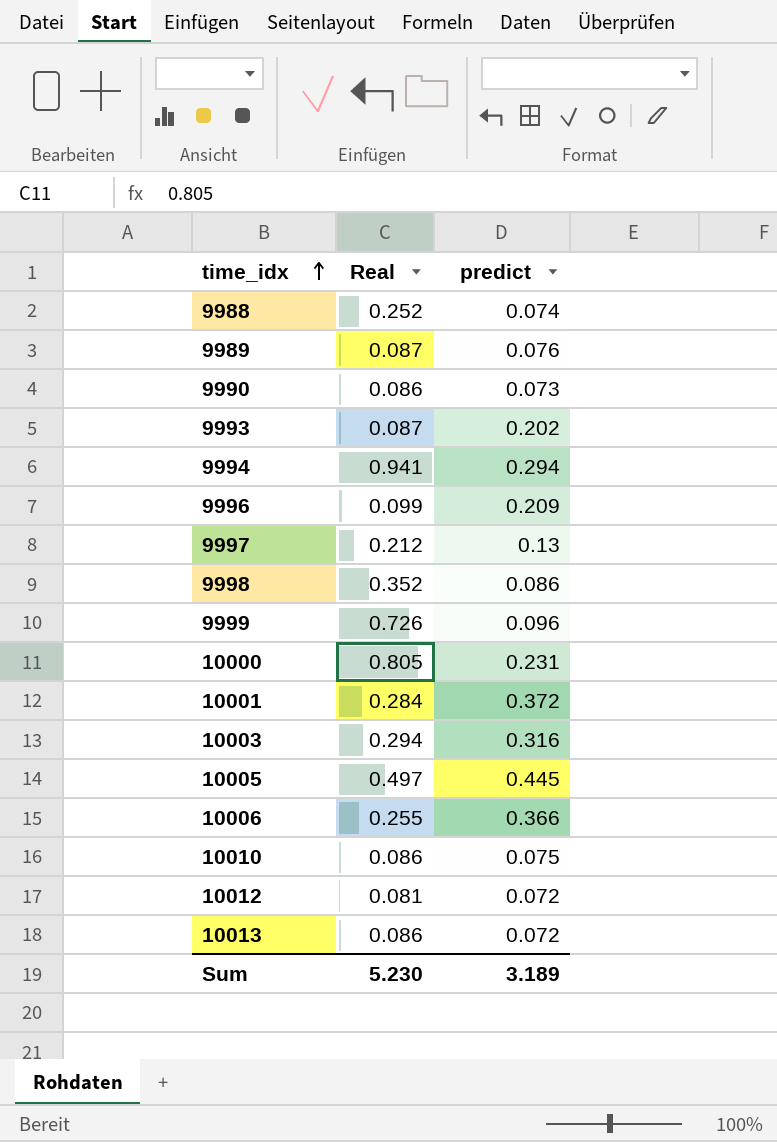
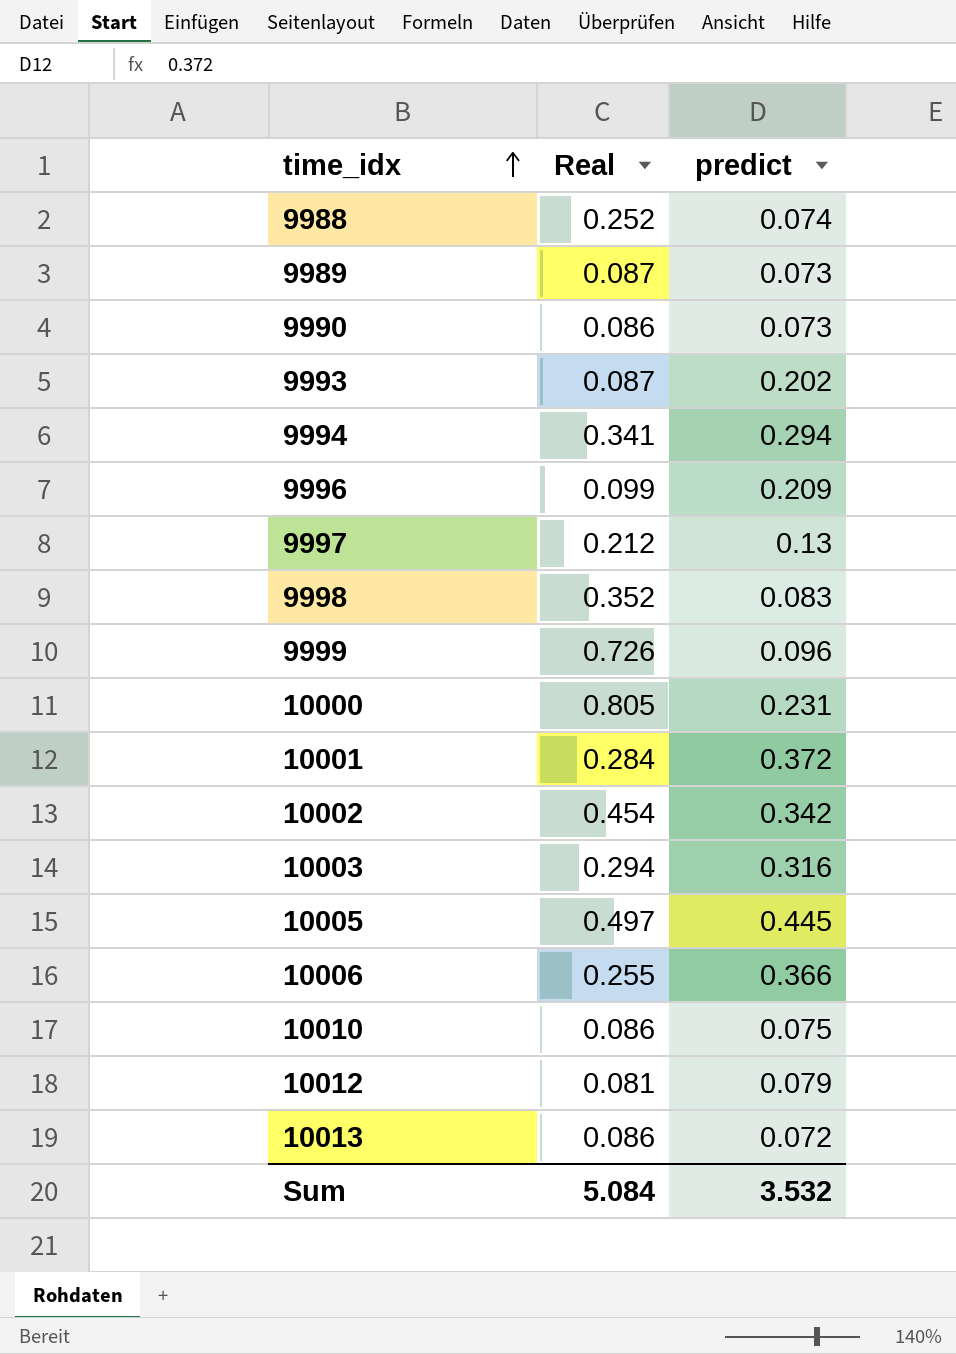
9989 | predict: 0.076 -> 0.073
9994 | Real: 0.941 -> 0.341
9998 | predict: 0.086 -> 0.083
row 10002: none -> 0.454 | 0.342
10012 | predict: 0.072 -> 0.079
Sum | Real: 5.230 -> 5.084
Sum | predict: 3.189 -> 3.532

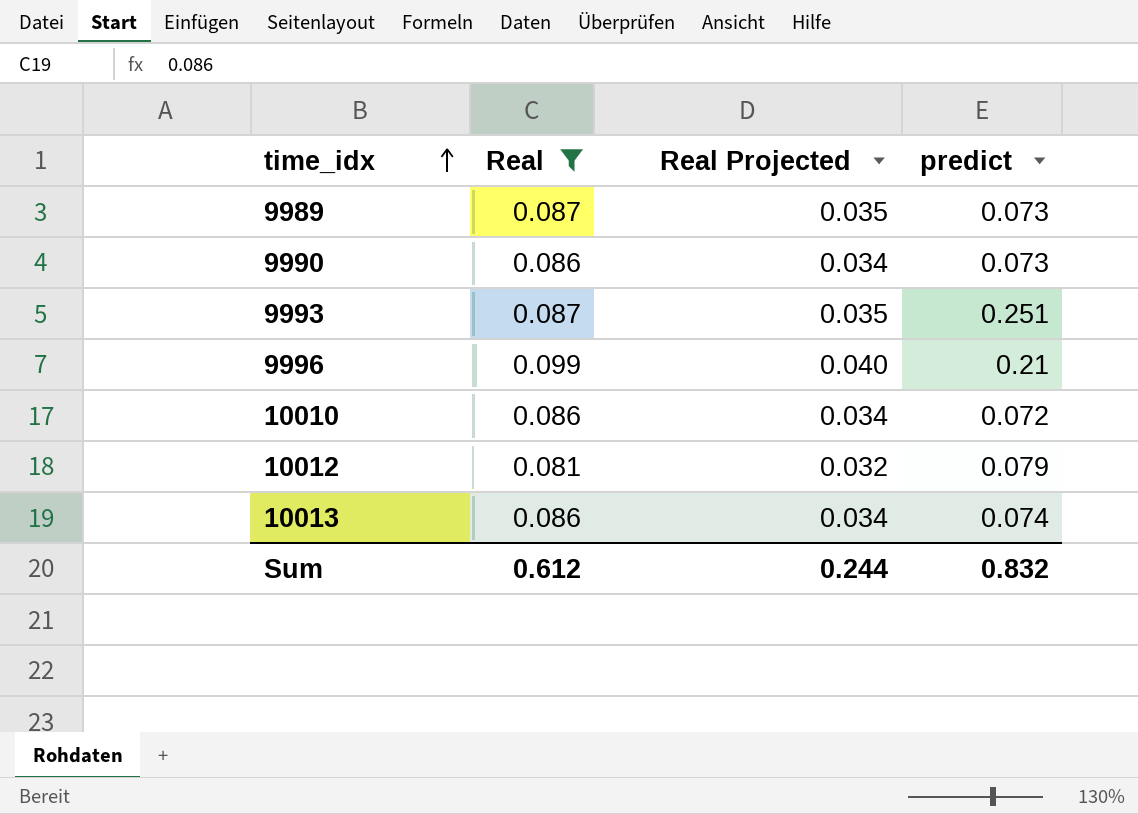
filter: none -> Real <= 0.099
column Real Projected | formula: none -> [Real] * 0.4
9993 | predict: 0.202 -> 0.251
9996 | predict: 0.209 -> 0.21
10010 | predict: 0.075 -> 0.072
10013 | predict: 0.072 -> 0.074
Sum | Real: 5.084 -> 0.612
Sum | predict: 3.532 -> 0.832

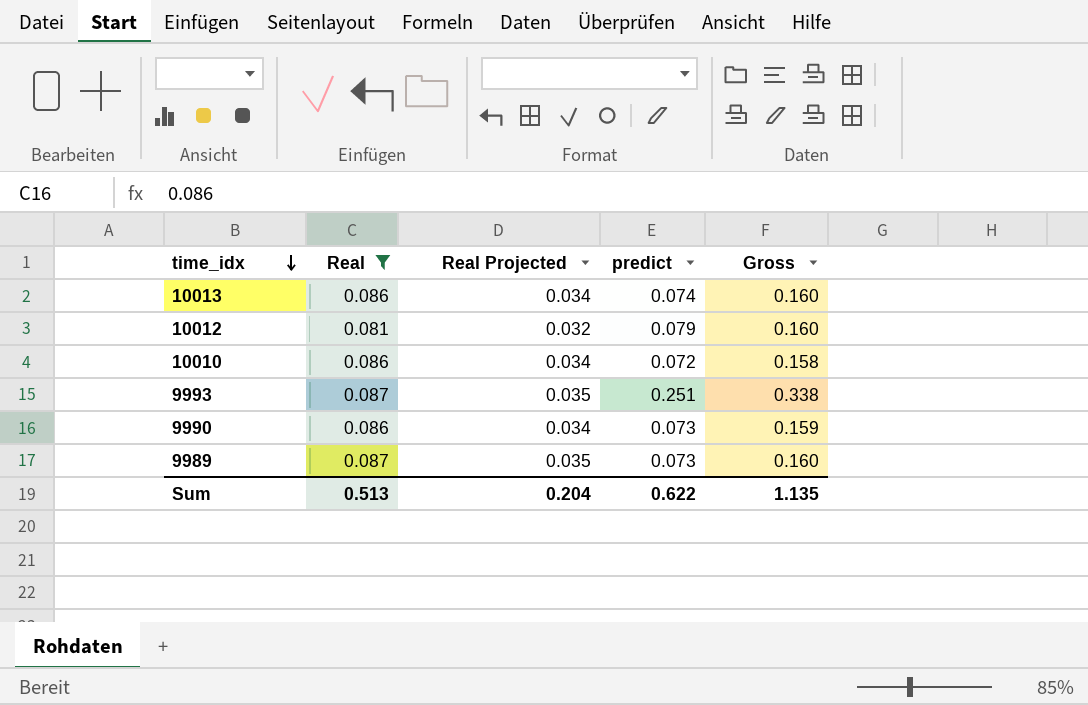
row order: time_idx ascending -> time_idx descending
column Gross | formula: none -> [Real] + [predict]
row 9996: 0.099 | 0.040 | 0.21 -> none
Sum | Real: 0.612 -> 0.513
Sum | Real Projected: 0.244 -> 0.204
Sum | predict: 0.832 -> 0.622

